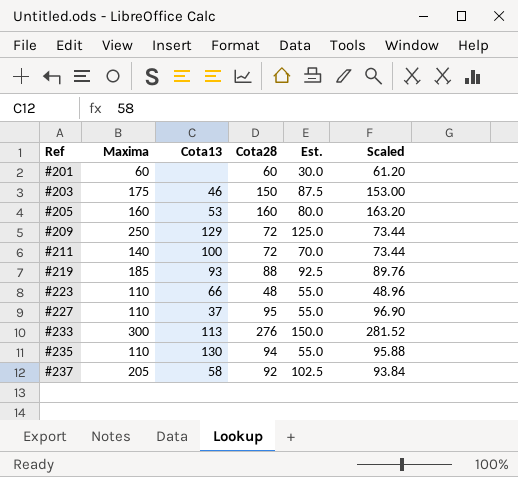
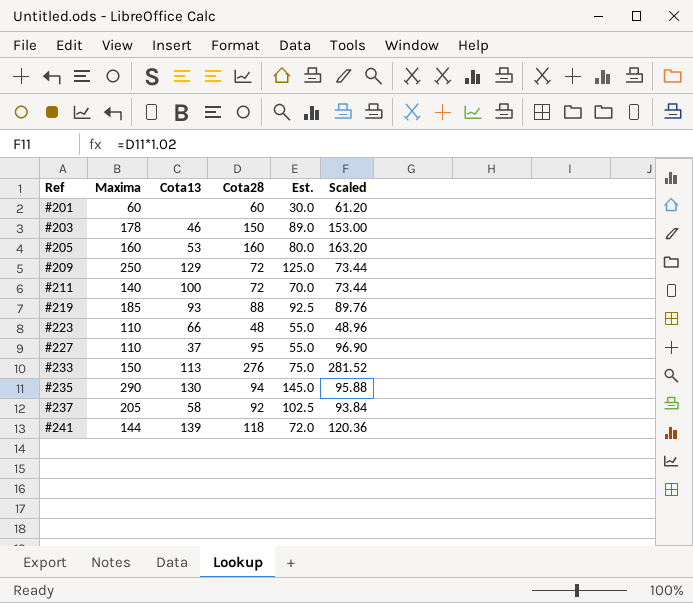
#203 | Maxima: 175 -> 178
#203 | Est.: 87.5 -> 89.0
#233 | Maxima: 300 -> 150
#233 | Est.: 150.0 -> 75.0
#235 | Maxima: 110 -> 290
#235 | Est.: 55.0 -> 145.0
row #241: none -> 144 | 139 | 118 | 72.0 | 120.36

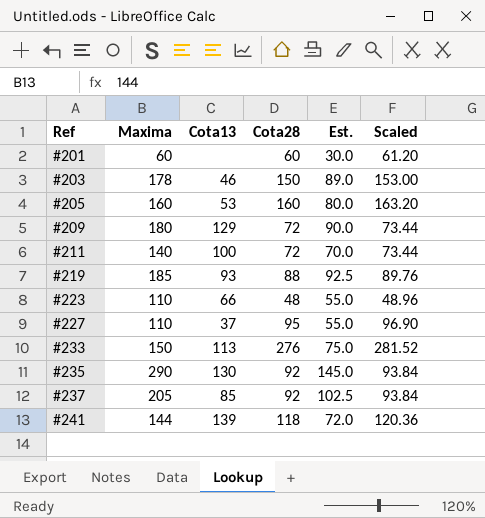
#209 | Maxima: 250 -> 180
#209 | Est.: 125.0 -> 90.0
#235 | Cota28: 94 -> 92
#235 | Scaled: 95.88 -> 93.84
#237 | Cota13: 58 -> 85

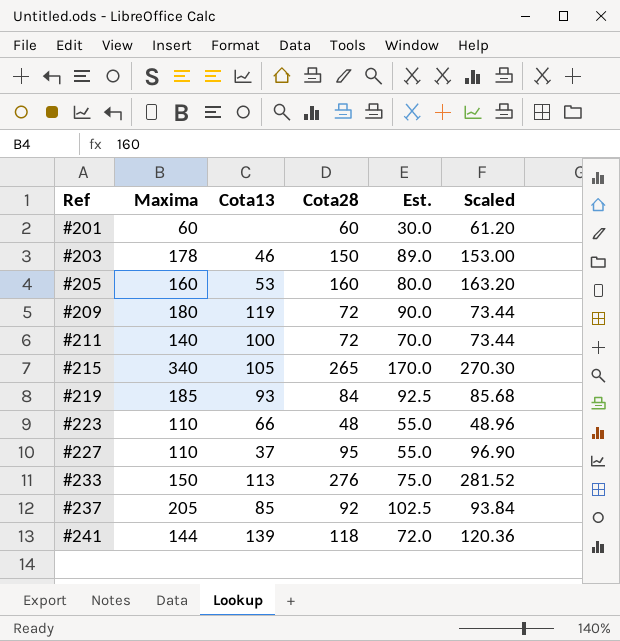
row #235: 290 | 130 | 92 | 145.0 | 93.84 -> none
#209 | Cota13: 129 -> 119
row #215: none -> 340 | 105 | 265 | 170.0 | 270.30
#219 | Cota28: 88 -> 84
#219 | Scaled: 89.76 -> 85.68

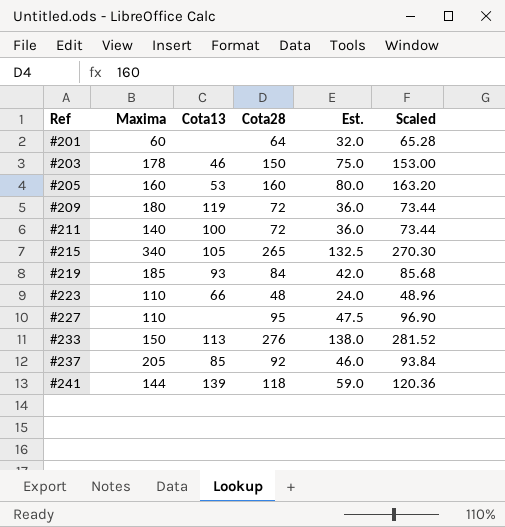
column Est. | formula: [Maxima] * 0.5 -> [Cota28] * 0.5
#201 | Cota28: 60 -> 64
#201 | Scaled: 61.20 -> 65.28
#227 | Cota13: 37 -> none

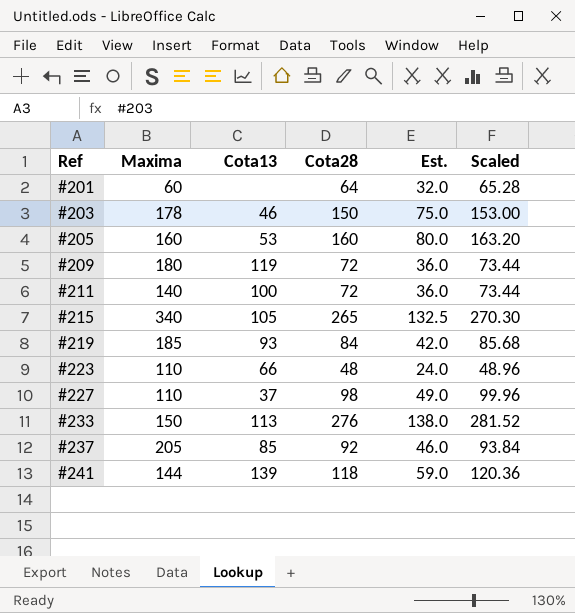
#227 | Cota13: none -> 37
#227 | Cota28: 95 -> 98
#227 | Est.: 47.5 -> 49.0
#227 | Scaled: 96.90 -> 99.96

